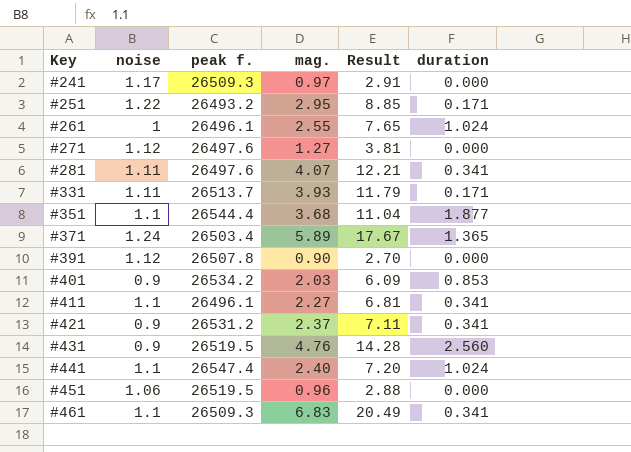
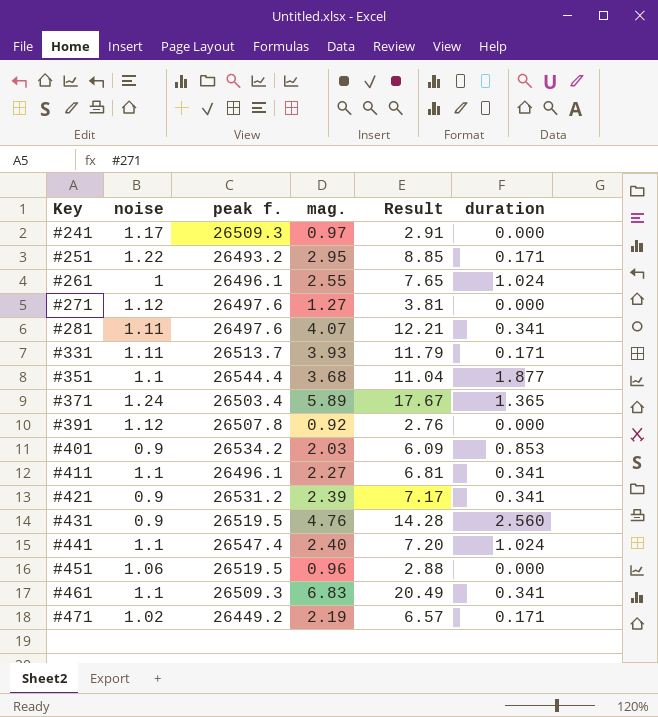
#391 | mag.: 0.90 -> 0.92
#391 | Result: 2.70 -> 2.76
#421 | mag.: 2.37 -> 2.39
#421 | Result: 7.11 -> 7.17
row #471: none -> 1.02 | 26449.2 | 2.19 | 6.57 | 0.171

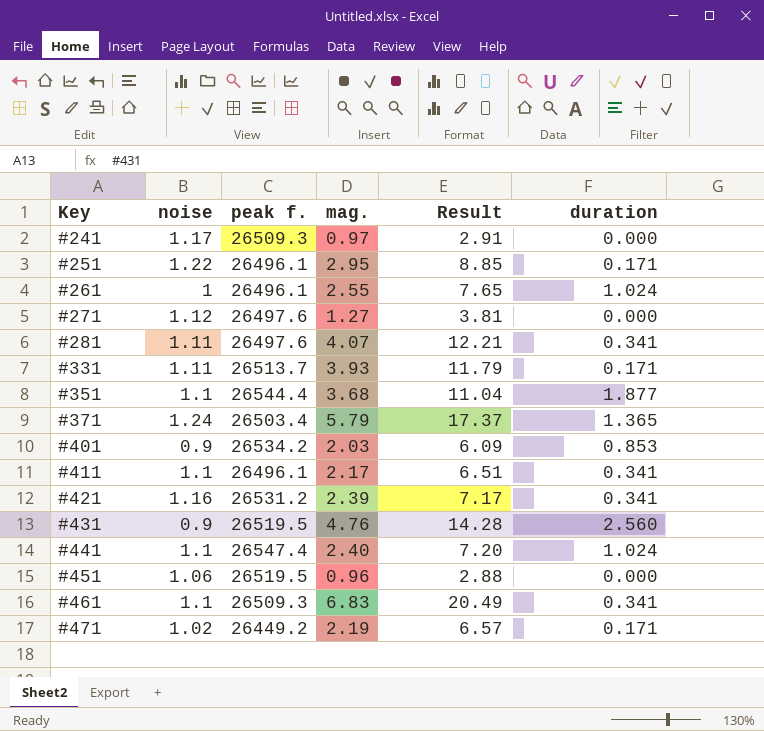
row #391: 1.12 | 26507.8 | 0.92 | 2.76 | 0.000 -> none
#251 | peak f.: 26493.2 -> 26496.1
#371 | mag.: 5.89 -> 5.79
#371 | Result: 17.67 -> 17.37
#411 | mag.: 2.27 -> 2.17
#411 | Result: 6.81 -> 6.51
#421 | noise: 0.9 -> 1.16

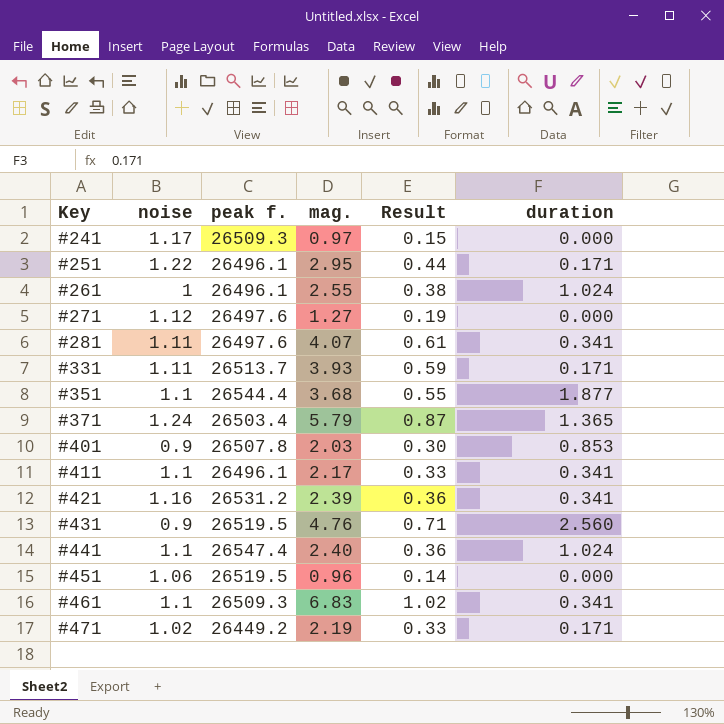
column Result | formula: [mag.] * 3 -> [mag.] * 0.15
#401 | peak f.: 26534.2 -> 26507.8

